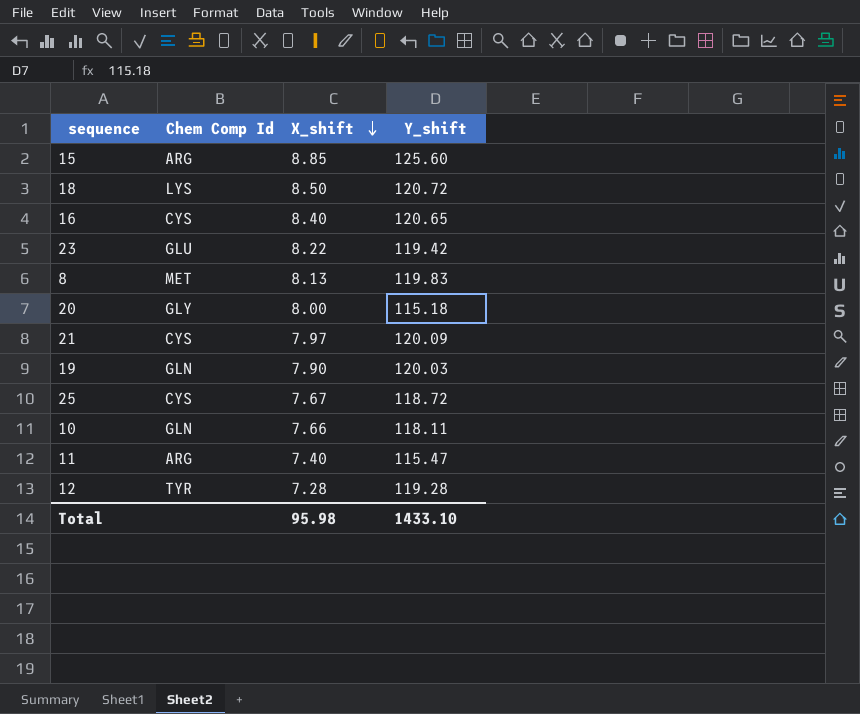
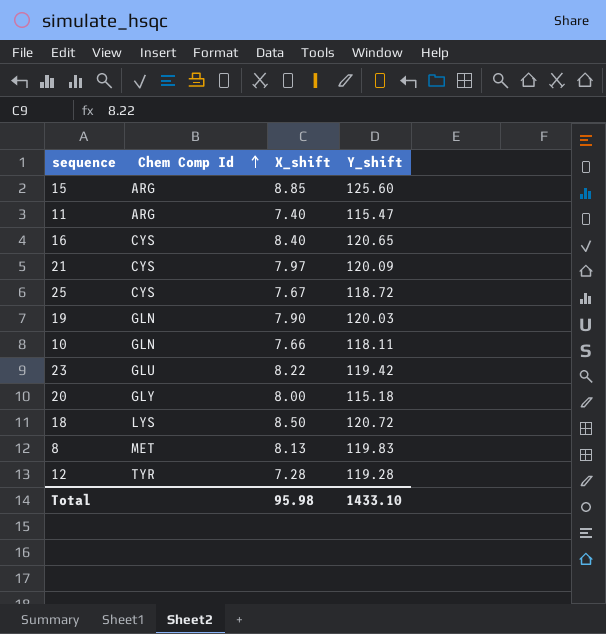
row order: X_shift descending -> Chem Comp Id ascending

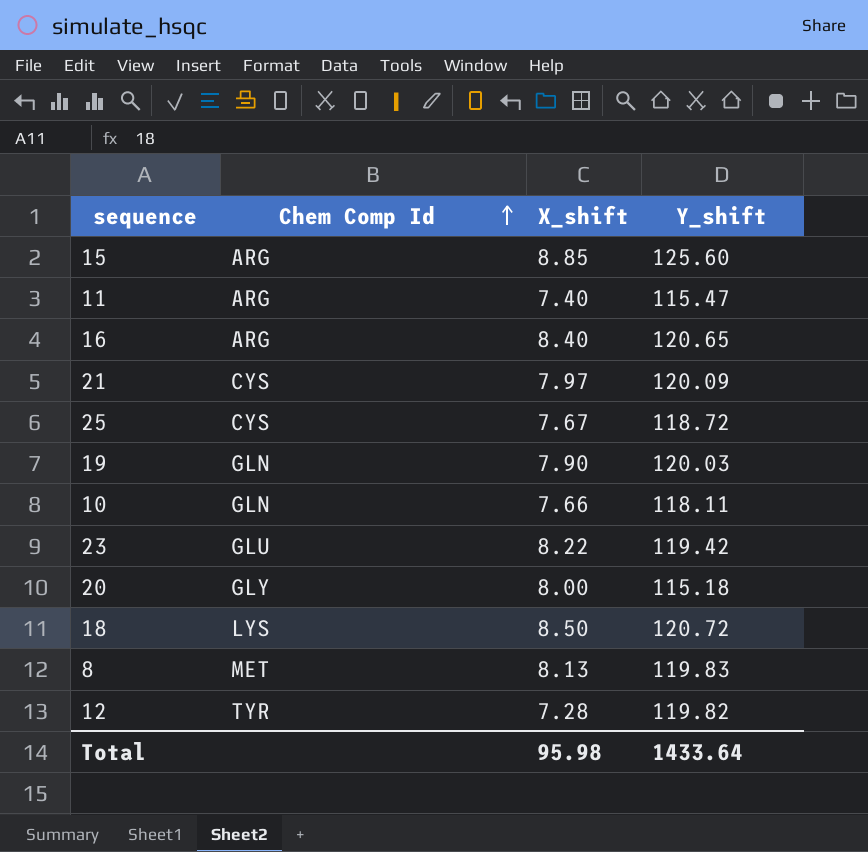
16 | Chem Comp Id: CYS -> ARG
12 | Y_shift: 119.28 -> 119.82
Total | Y_shift: 1433.10 -> 1433.64

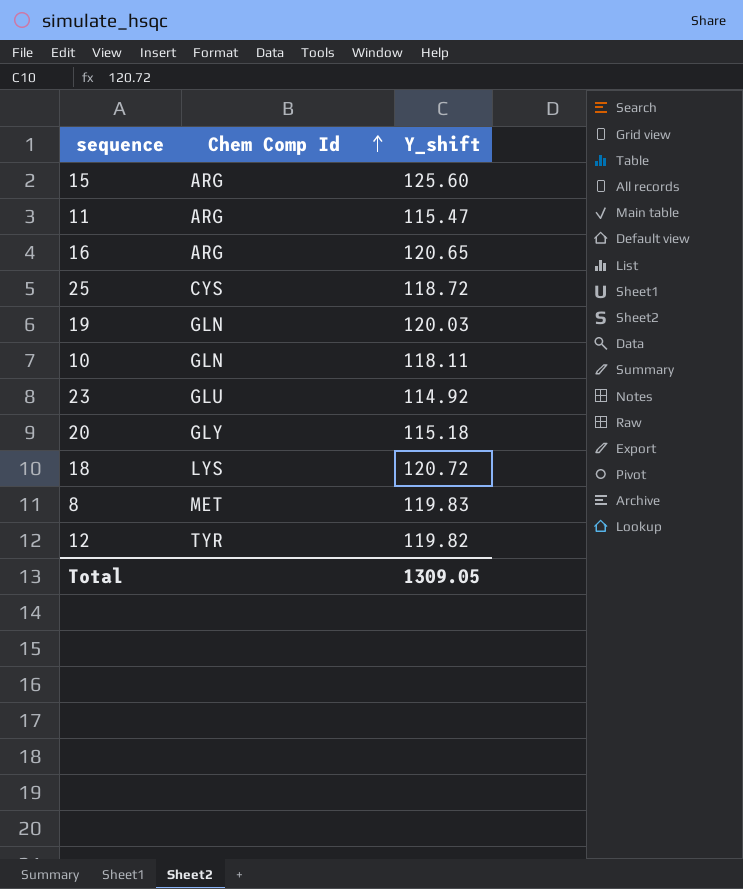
column X_shift | position: 3 -> none
row 21: CYS | 7.97 | 120.09 -> none
23 | Y_shift: 119.42 -> 114.92
Total | Y_shift: 1433.64 -> 1309.05

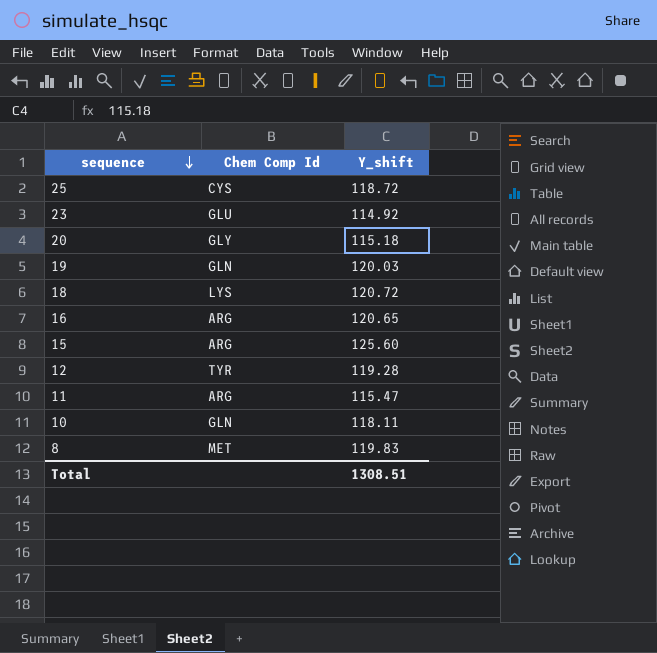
row order: Chem Comp Id ascending -> sequence descending
12 | Y_shift: 119.82 -> 119.28
Total | Y_shift: 1309.05 -> 1308.51

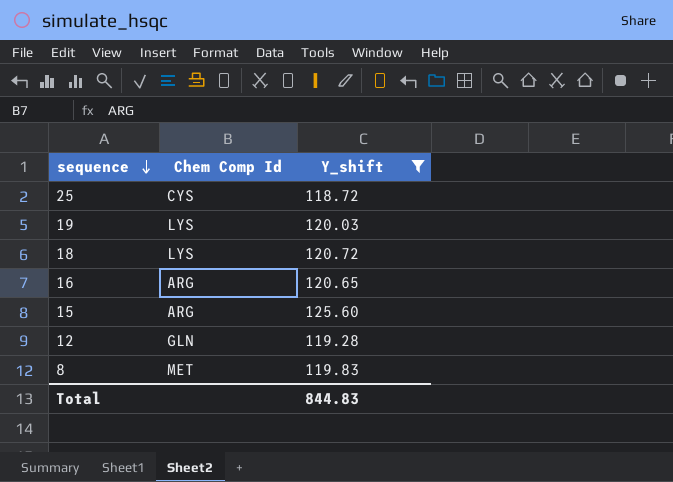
filter: none -> Y_shift >= 118.72
19 | Chem Comp Id: GLN -> LYS
12 | Chem Comp Id: TYR -> GLN
Total | Y_shift: 1308.51 -> 844.83

